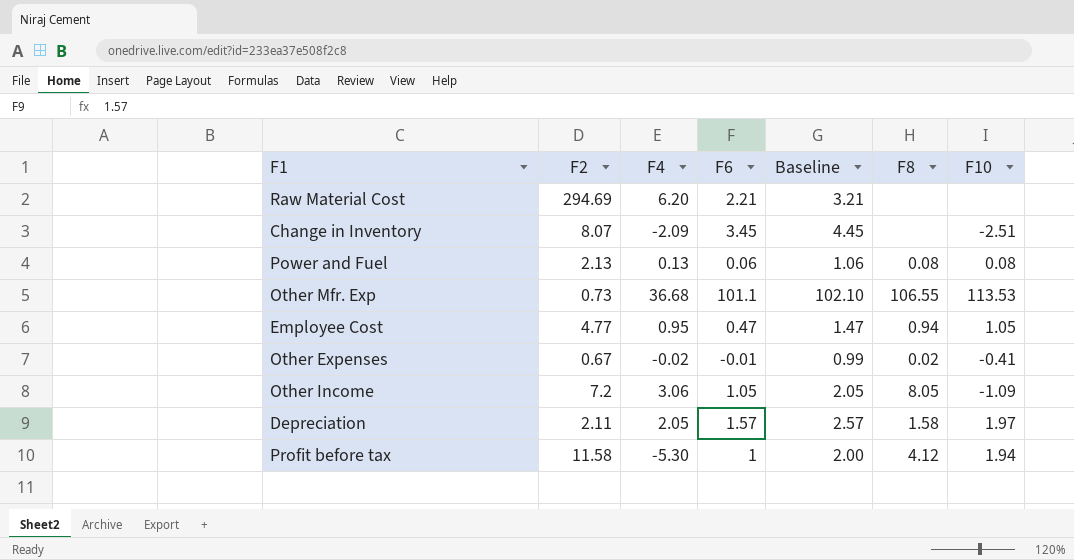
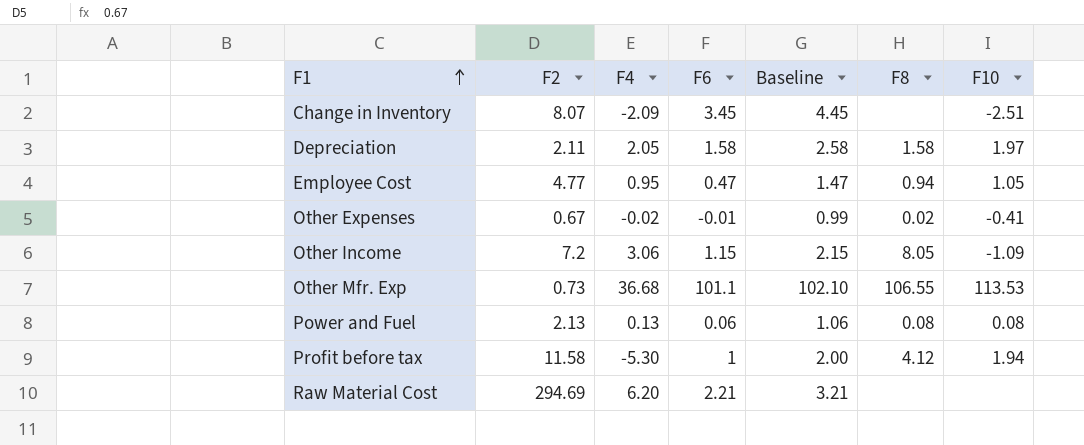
row order: none -> F1 ascending
Depreciation | F6: 1.57 -> 1.58
Depreciation | Baseline: 2.57 -> 2.58
Other Income | F6: 1.05 -> 1.15
Other Income | Baseline: 2.05 -> 2.15

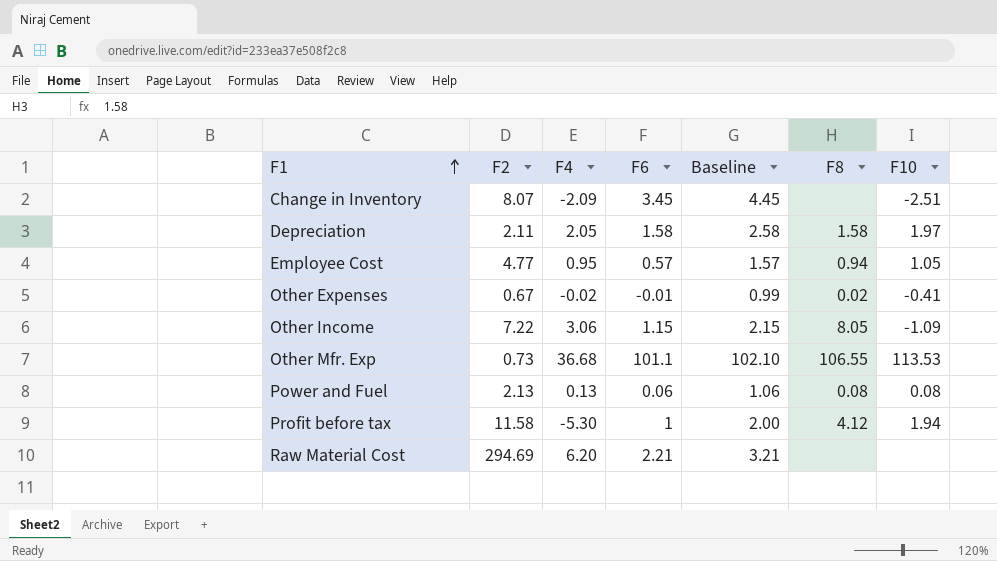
Employee Cost | F6: 0.47 -> 0.57
Employee Cost | Baseline: 1.47 -> 1.57
Other Income | F2: 7.2 -> 7.22

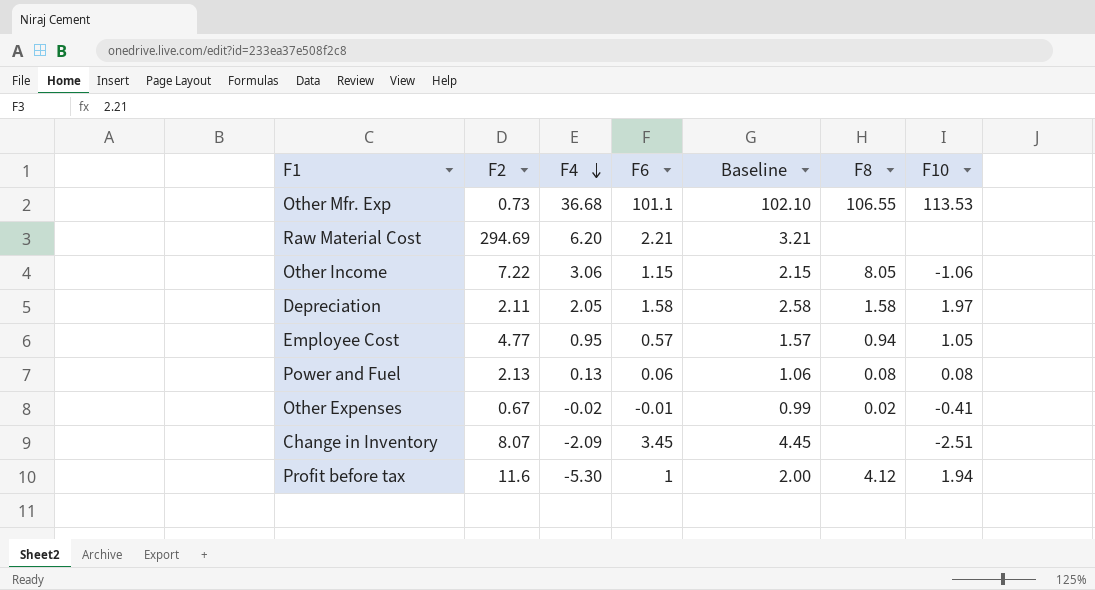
row order: F1 ascending -> F4 descending
Other Income | F10: -1.09 -> -1.06
Profit before tax | F2: 11.58 -> 11.6

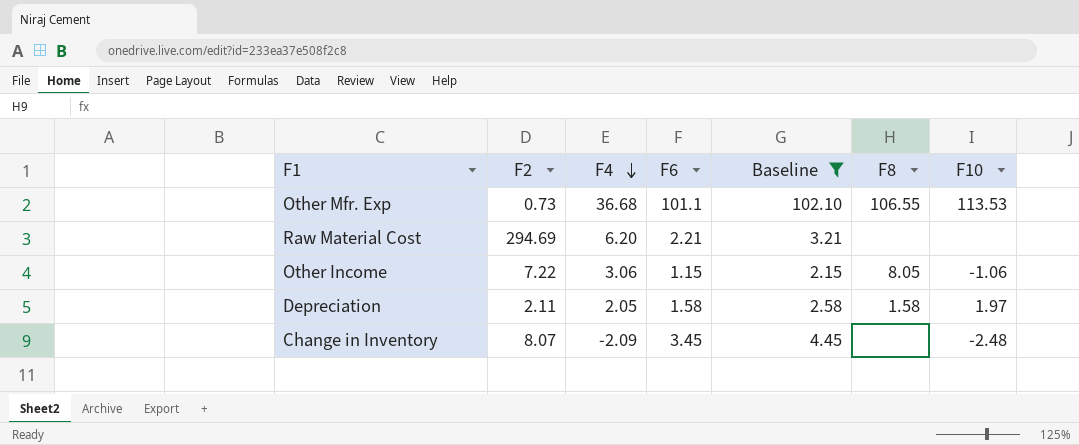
filter: none -> Baseline >= 2.15
Change in Inventory | F10: -2.51 -> -2.48

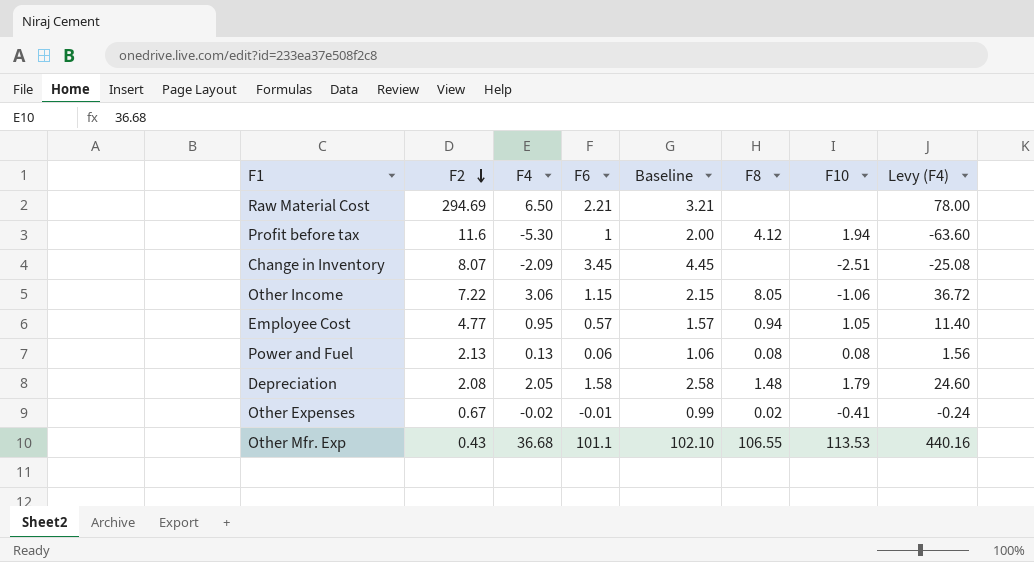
filter: Baseline >= 2.15 -> none
row order: F4 descending -> F2 descending
column Levy (F4) | formula: none -> [F4] * 12
Raw Material Cost | F4: 6.20 -> 6.50
Change in Inventory | F10: -2.48 -> -2.51
Depreciation | F2: 2.11 -> 2.08
Depreciation | F8: 1.58 -> 1.48
Depreciation | F10: 1.97 -> 1.79
Other Mfr. Exp | F2: 0.73 -> 0.43

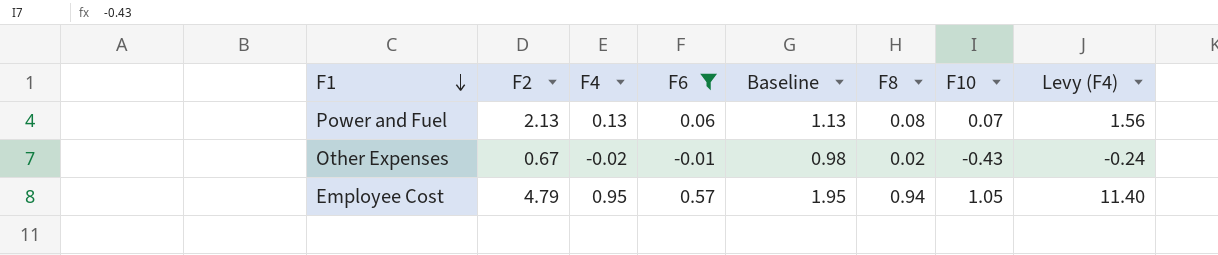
filter: none -> F6 <= 0.57
row order: F2 descending -> F1 descending
column Baseline | formula: [F6] + 1 -> [F4] + 1
Power and Fuel | F10: 0.08 -> 0.07
Other Expenses | F10: -0.41 -> -0.43
Employee Cost | F2: 4.77 -> 4.79

